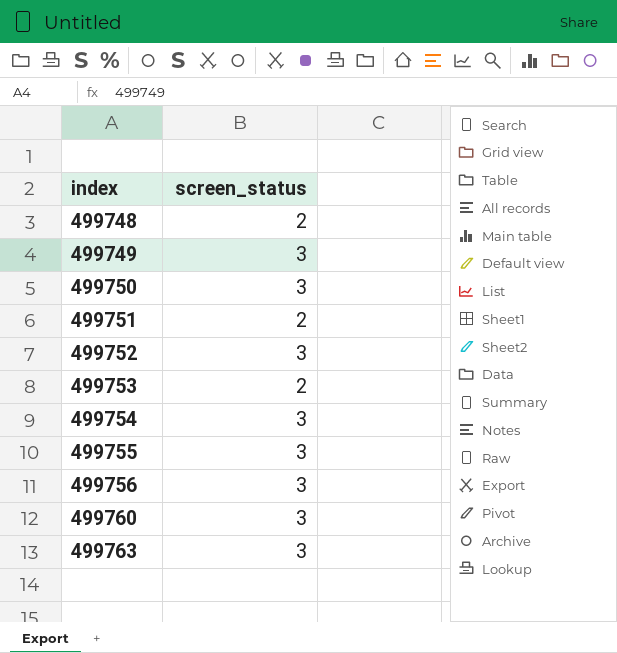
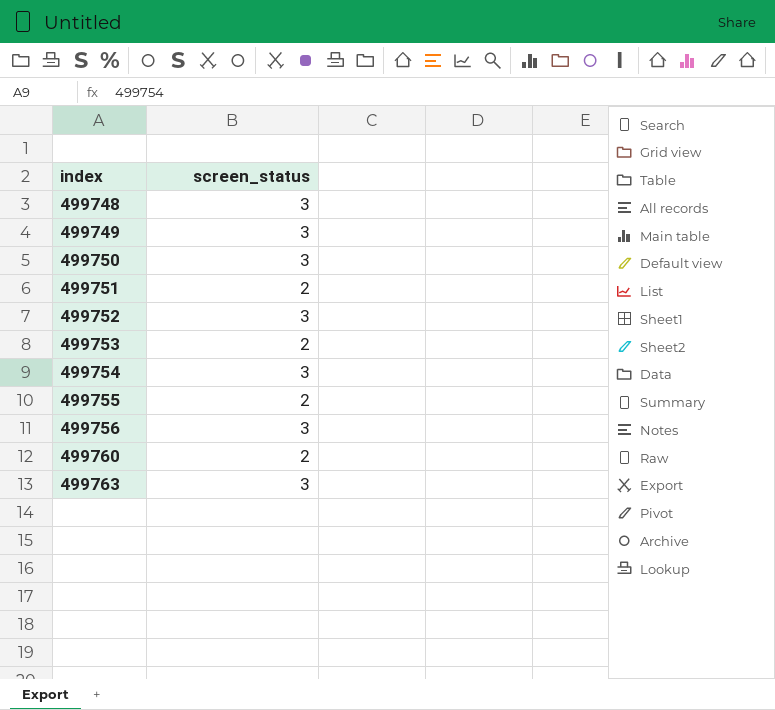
499748 | screen_status: 2 -> 3
499755 | screen_status: 3 -> 2
499760 | screen_status: 3 -> 2

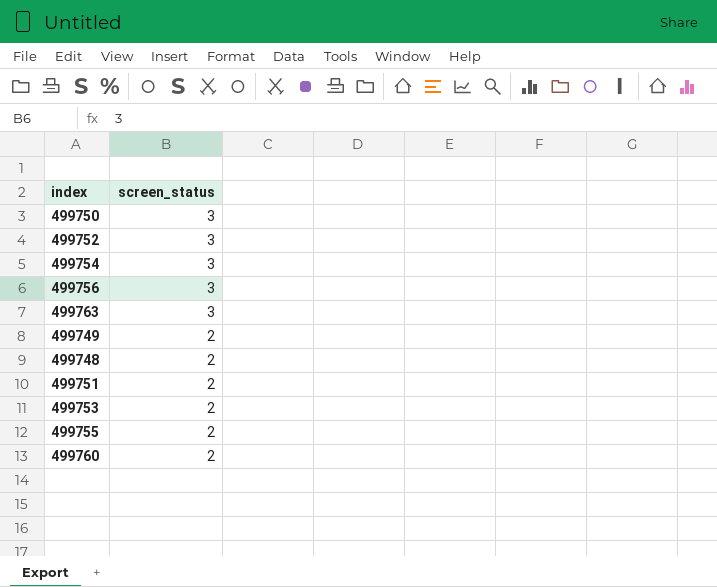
row order: index ascending -> screen_status descending
499749 | screen_status: 3 -> 2
499748 | screen_status: 3 -> 2

